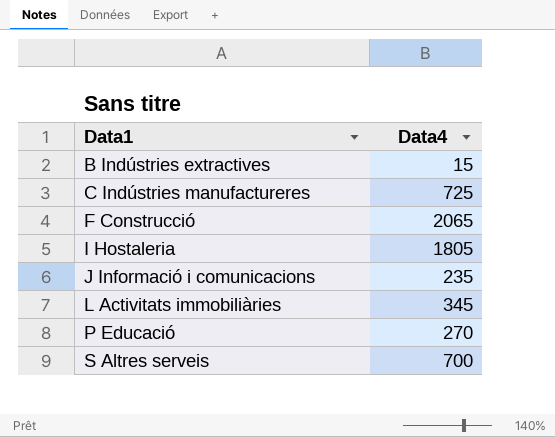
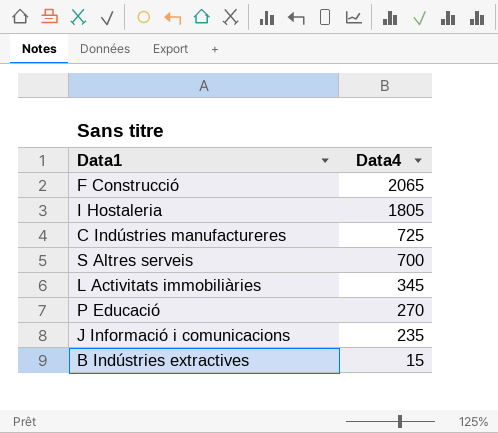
row order: Data1 ascending -> Data4 descending

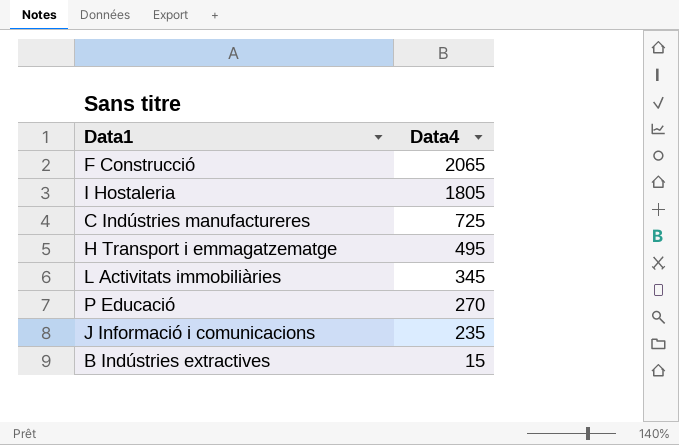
row S Altres serveis: 700 -> none
row H Transport i emmagatzematge: none -> 495

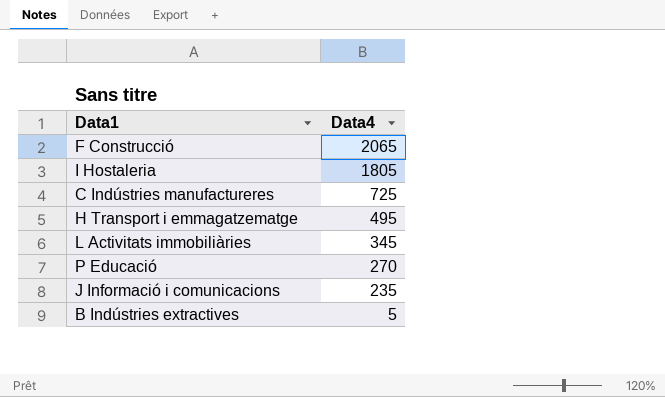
B Indústries extractives | Data4: 15 -> 5

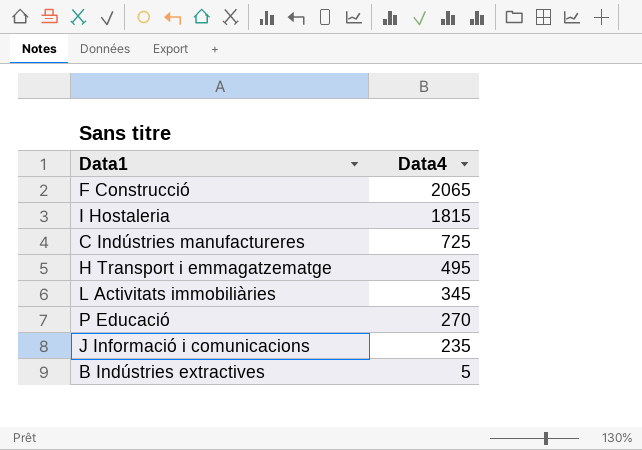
I Hostaleria | Data4: 1805 -> 1815

